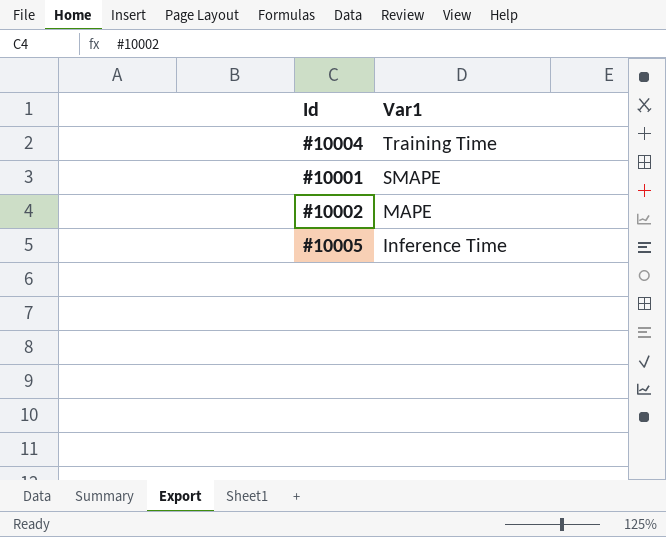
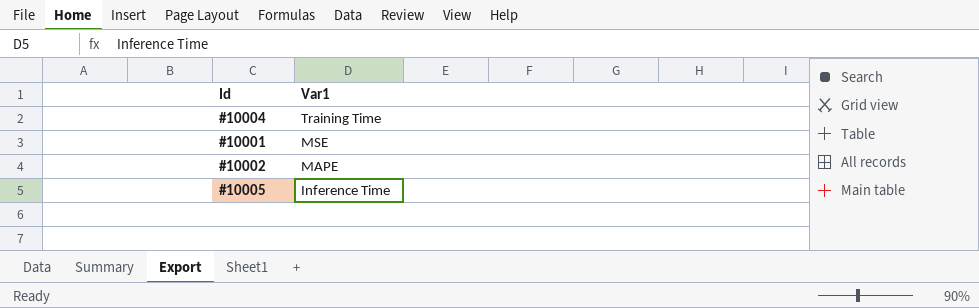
#10001 | Var1: SMAPE -> MSE

